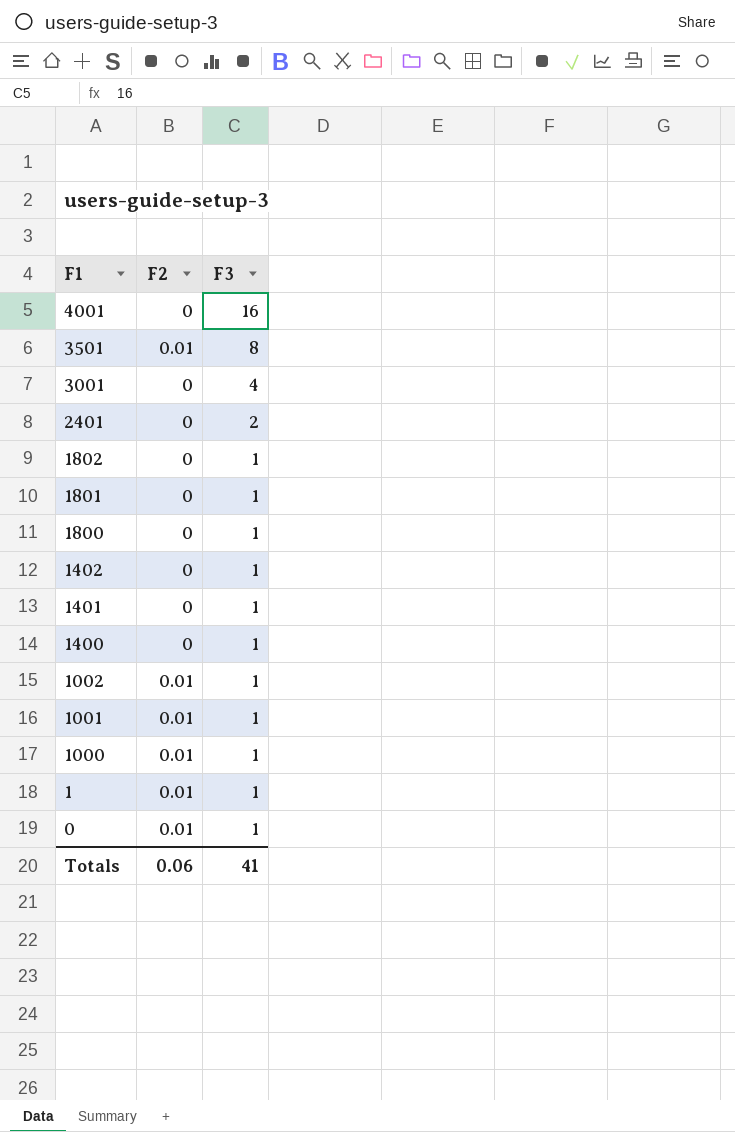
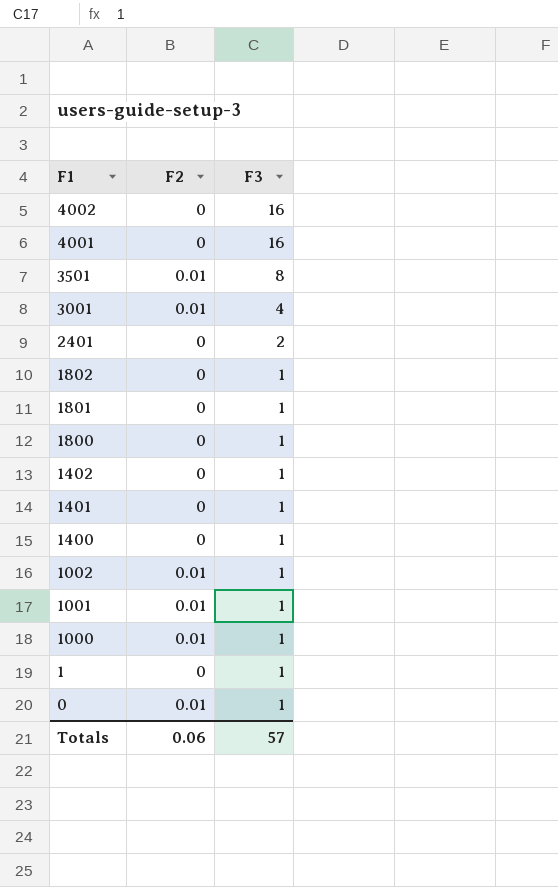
row 4002: none -> 0 | 16
3001 | F2: 0 -> 0.01
1 | F2: 0.01 -> 0
Totals | F3: 41 -> 57

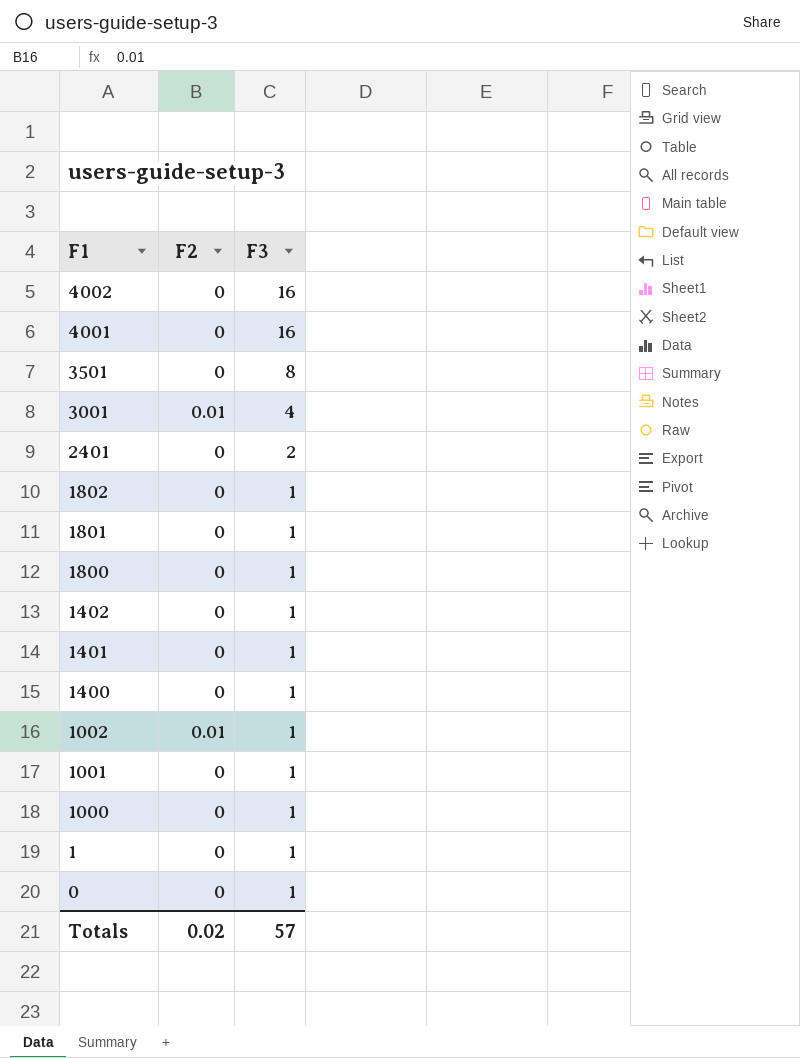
3501 | F2: 0.01 -> 0
1001 | F2: 0.01 -> 0
1000 | F2: 0.01 -> 0
0 | F2: 0.01 -> 0
Totals | F2: 0.06 -> 0.02

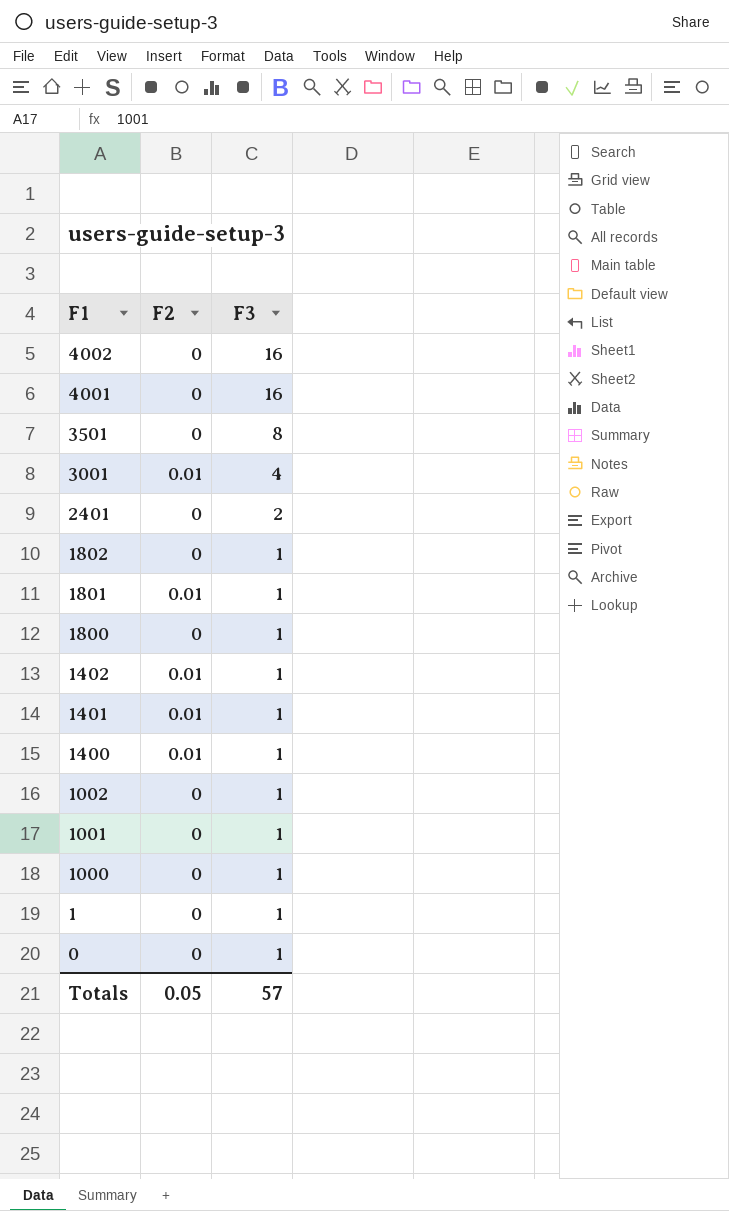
1801 | F2: 0 -> 0.01
1402 | F2: 0 -> 0.01
1401 | F2: 0 -> 0.01
1400 | F2: 0 -> 0.01
1002 | F2: 0.01 -> 0
Totals | F2: 0.02 -> 0.05

